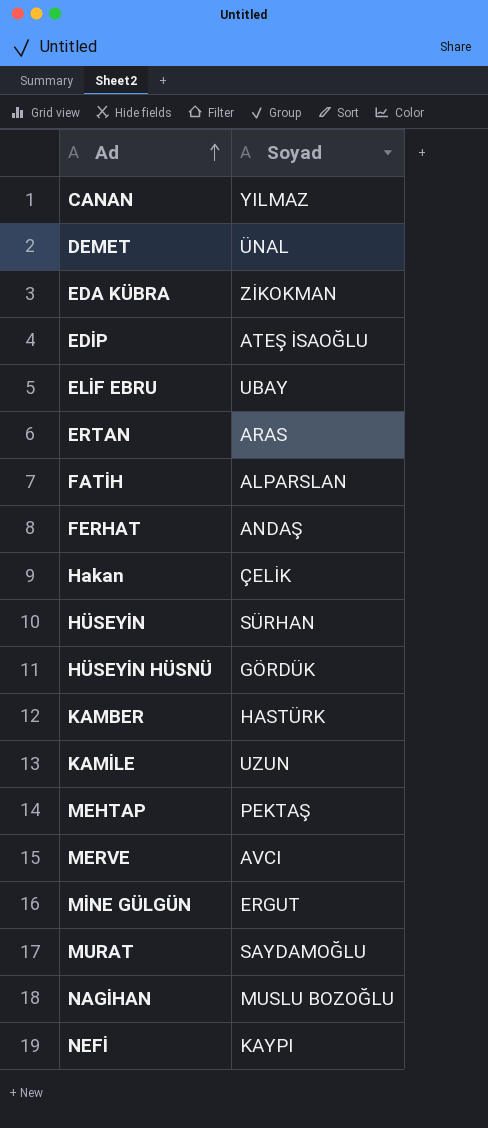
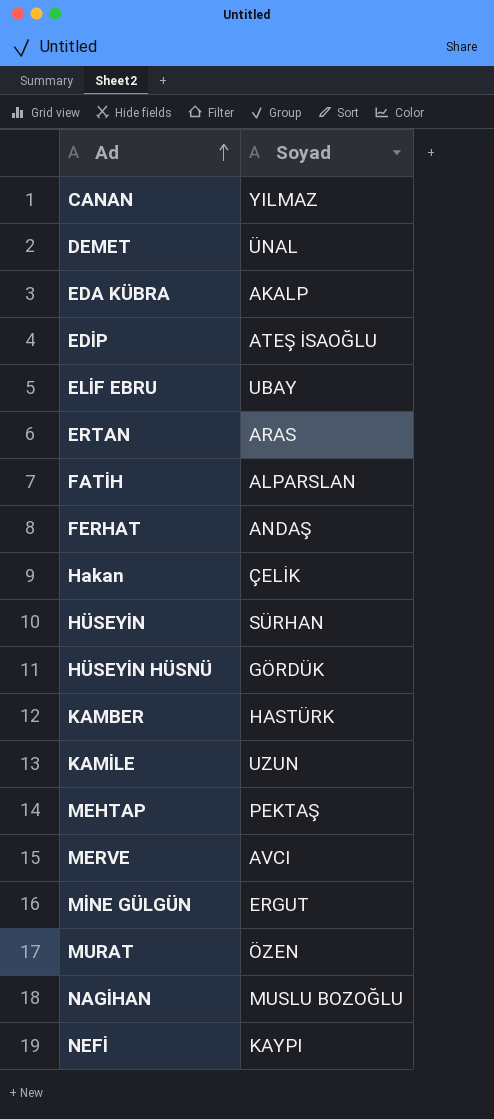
EDA KÜBRA | Soyad: ZİKOKMAN -> AKALP
MURAT | Soyad: SAYDAMOĞLU -> ÖZEN

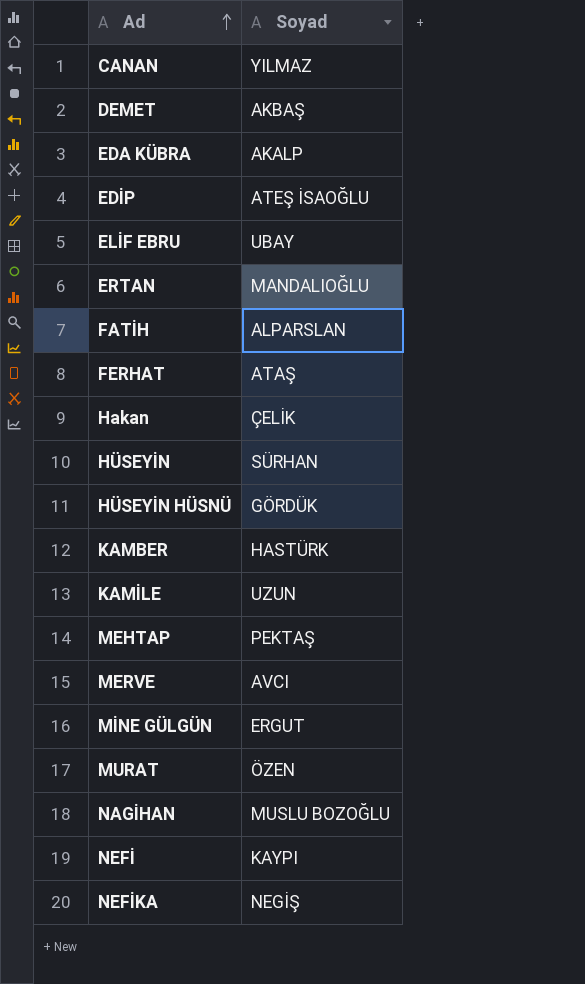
DEMET | Soyad: ÜNAL -> AKBAŞ
ERTAN | Soyad: ARAS -> MANDALIOĞLU
FERHAT | Soyad: ANDAŞ -> ATAŞ
row NEFİKA: none -> NEGİŞ

